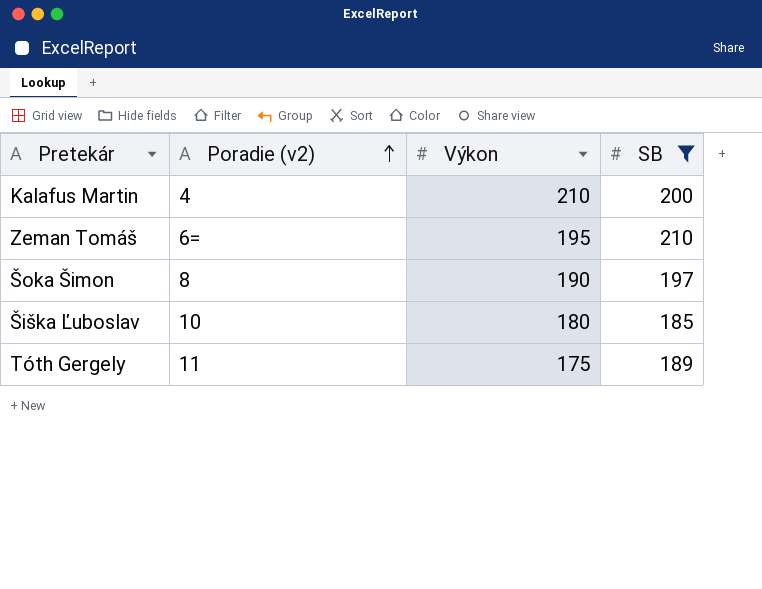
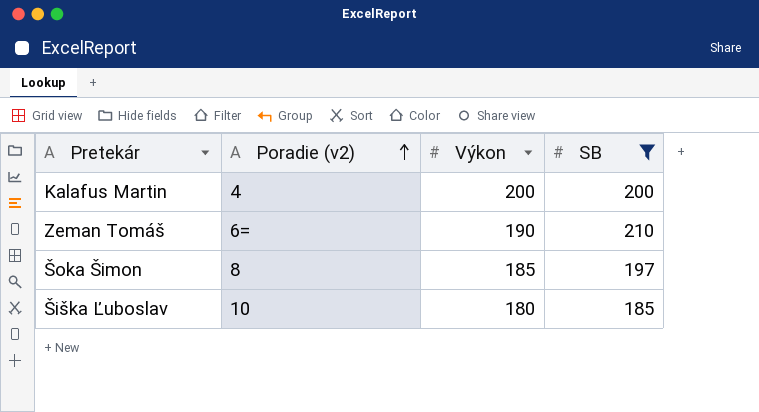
row Tóth Gergely: 11 | 175 | 189 -> none
Kalafus Martin | Výkon: 210 -> 200
Zeman Tomáš | Výkon: 195 -> 190
Šoka Šimon | Výkon: 190 -> 185

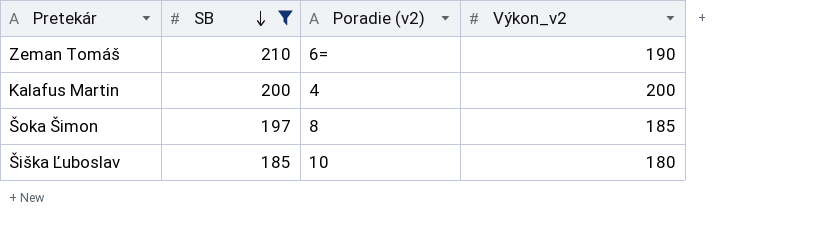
row order: Poradie (v2) ascending -> SB descending
column SB | position: 4 -> 2
column name: Výkon -> Výkon_v2

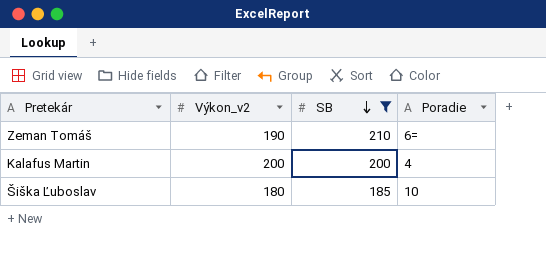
column Výkon_v2 | position: 4 -> 2
column name: Poradie (v2) -> Poradie
row Šoka Šimon: 197 | 8 | 185 -> none

